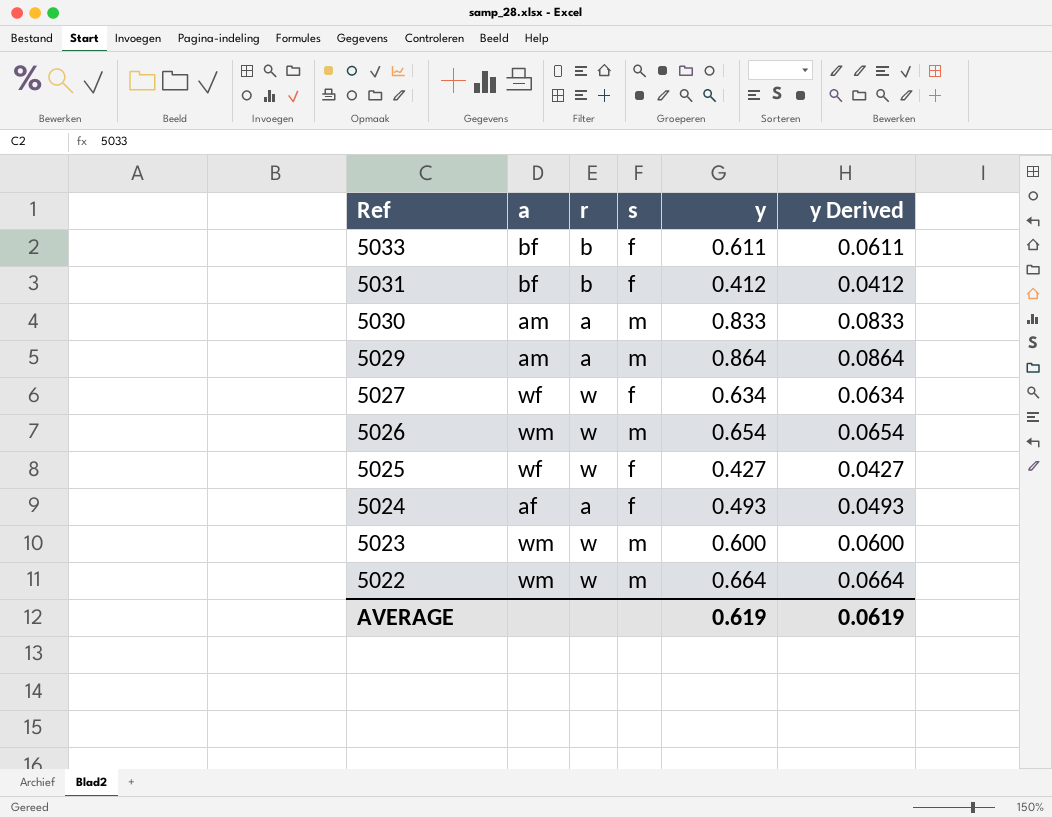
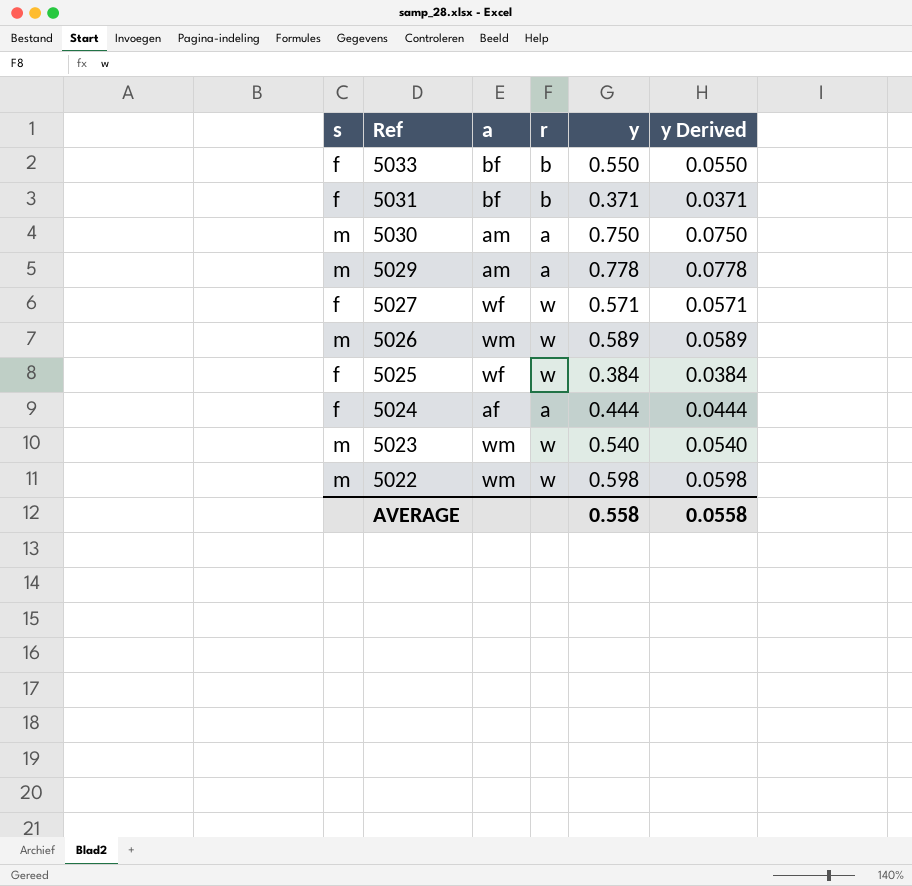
column s | position: 4 -> 1
5033 | y: 0.611 -> 0.550
5033 | y Derived: 0.0611 -> 0.0550
5031 | y: 0.412 -> 0.371
5031 | y Derived: 0.0412 -> 0.0371
5030 | y: 0.833 -> 0.750
5030 | y Derived: 0.0833 -> 0.0750
5029 | y: 0.864 -> 0.778
5029 | y Derived: 0.0864 -> 0.0778
5027 | y: 0.634 -> 0.571
5027 | y Derived: 0.0634 -> 0.0571
5026 | y: 0.654 -> 0.589
5026 | y Derived: 0.0654 -> 0.0589
5025 | y: 0.427 -> 0.384
5025 | y Derived: 0.0427 -> 0.0384
5024 | y: 0.493 -> 0.444
5024 | y Derived: 0.0493 -> 0.0444
5023 | y: 0.600 -> 0.540
5023 | y Derived: 0.0600 -> 0.0540
5022 | y: 0.664 -> 0.598
5022 | y Derived: 0.0664 -> 0.0598
AVERAGE | y: 0.619 -> 0.558
AVERAGE | y Derived: 0.0619 -> 0.0558

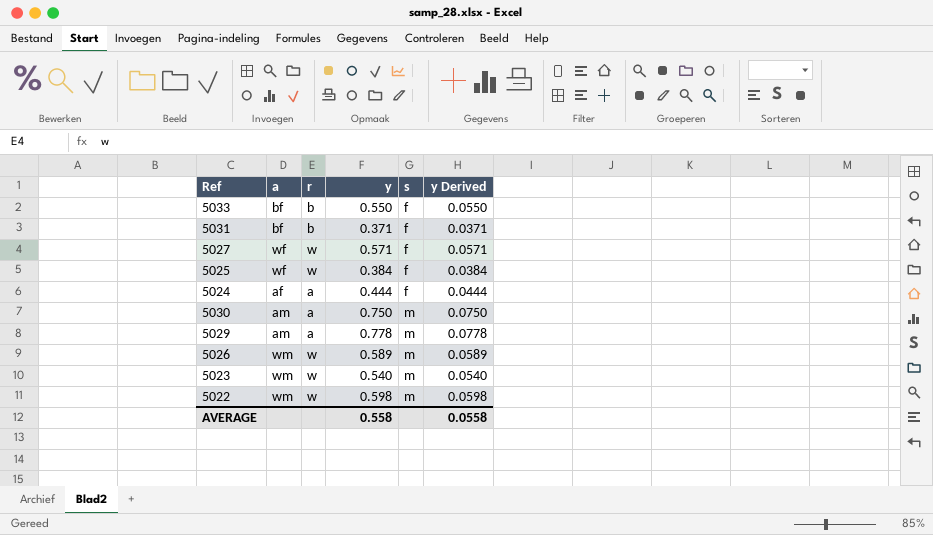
row order: Ref descending -> s ascending
column s | position: 1 -> 5

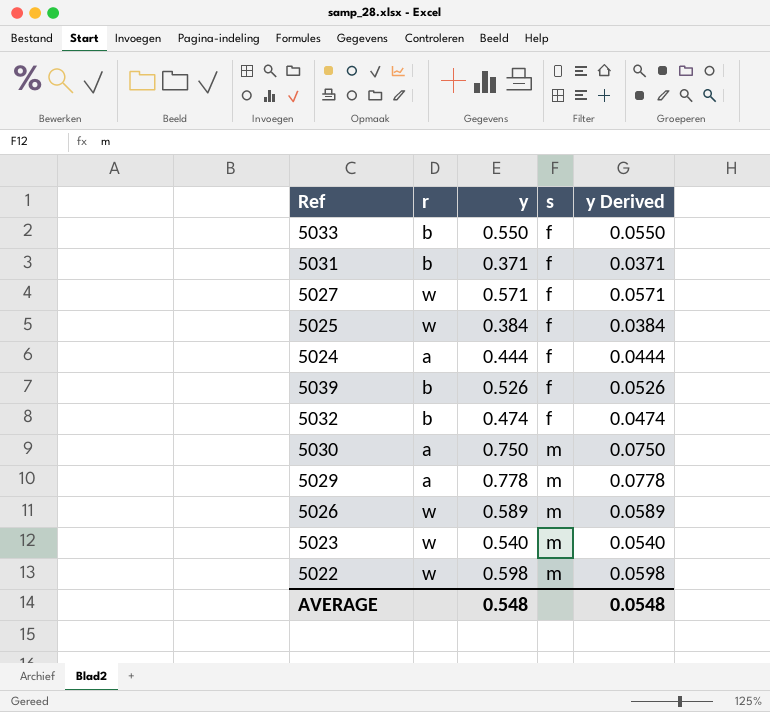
column a | position: 2 -> none
row 5039: none -> b | 0.526 | f | 0.0526
row 5032: none -> b | 0.474 | f | 0.0474
AVERAGE | y: 0.558 -> 0.548
AVERAGE | y Derived: 0.0558 -> 0.0548

